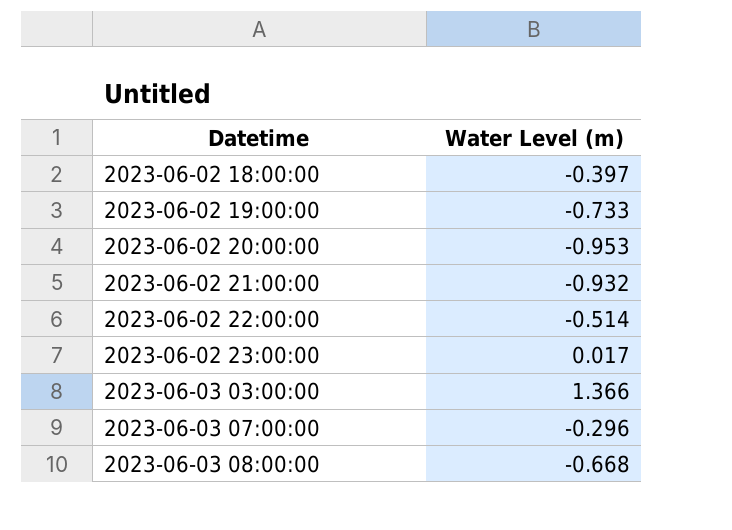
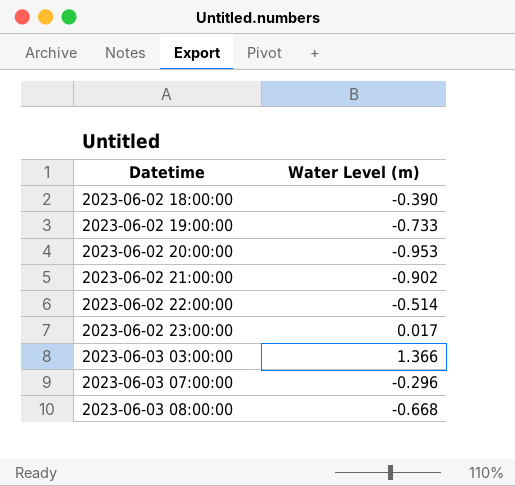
2023-06-02 18:00:00 | Water Level (m): -0.397 -> -0.390
2023-06-02 21:00:00 | Water Level (m): -0.932 -> -0.902

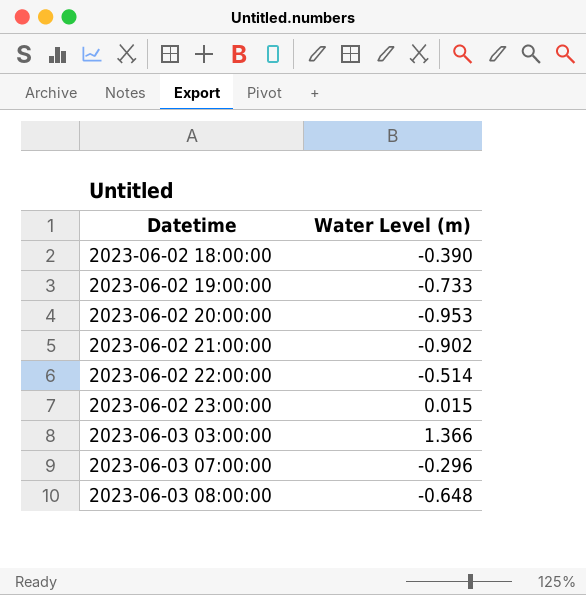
2023-06-02 23:00:00 | Water Level (m): 0.017 -> 0.015
2023-06-03 08:00:00 | Water Level (m): -0.668 -> -0.648

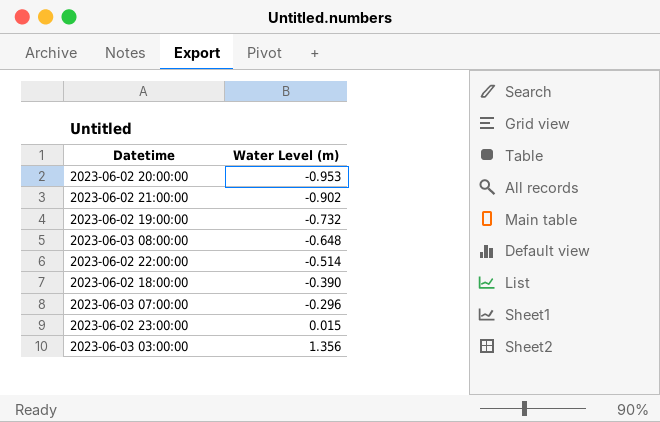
row order: Datetime ascending -> Water Level (m) ascending
2023-06-02 19:00:00 | Water Level (m): -0.733 -> -0.732
2023-06-03 03:00:00 | Water Level (m): 1.366 -> 1.356

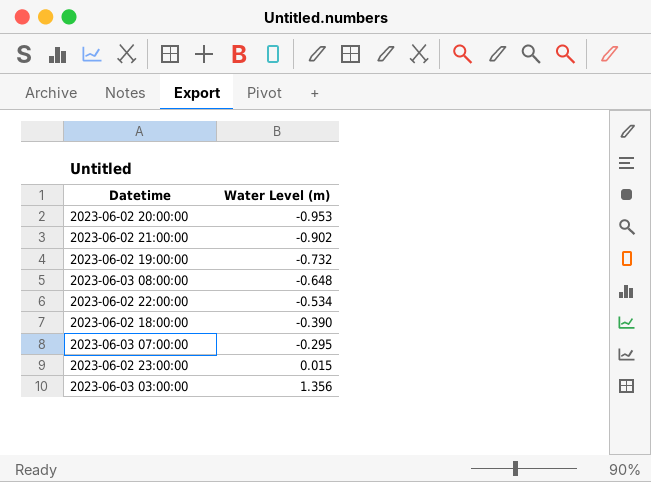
2023-06-02 22:00:00 | Water Level (m): -0.514 -> -0.534
2023-06-03 07:00:00 | Water Level (m): -0.296 -> -0.295

